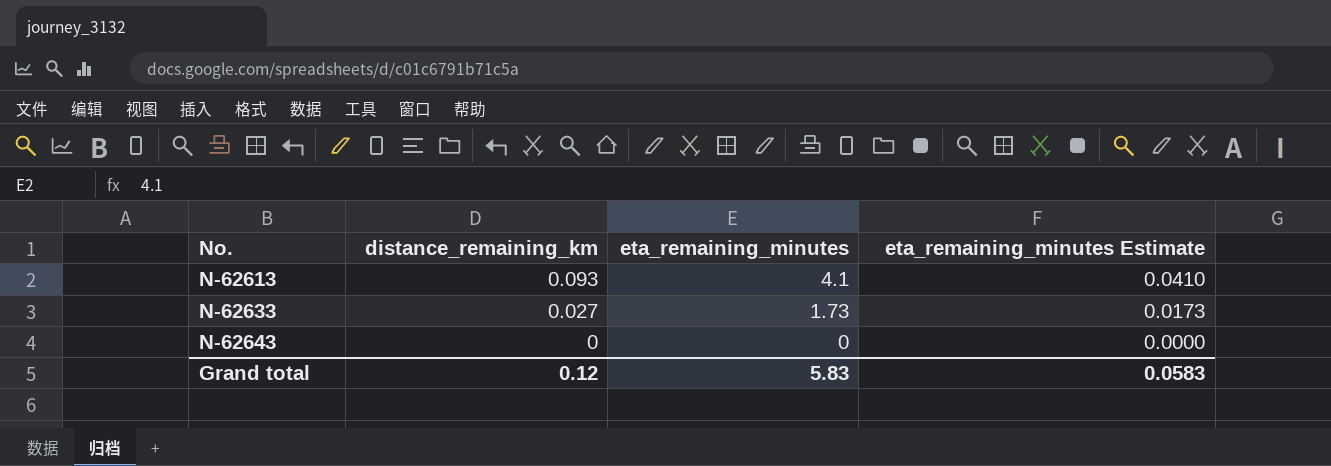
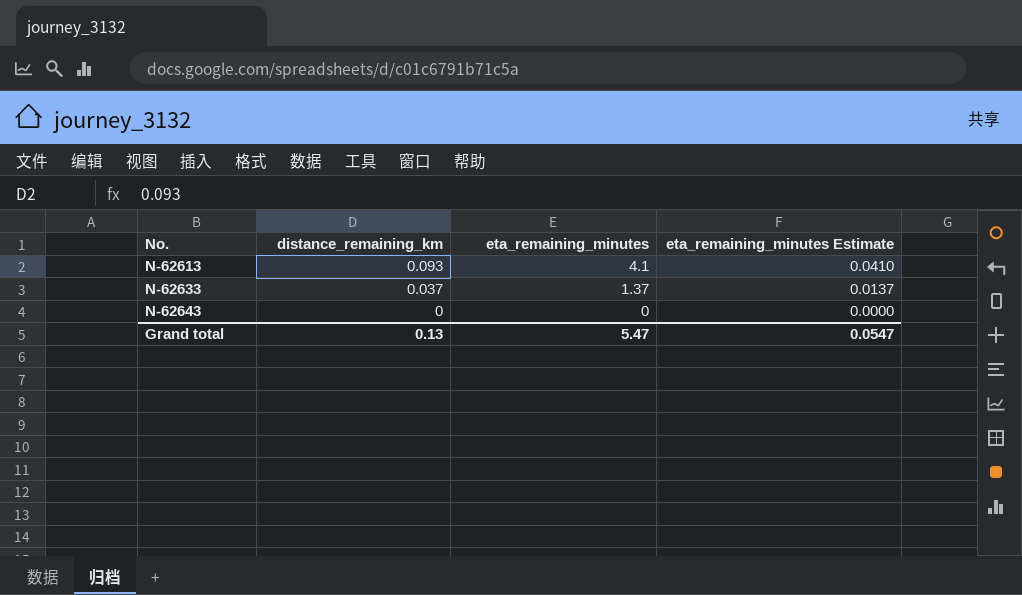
N-62633 | distance_remaining_km: 0.027 -> 0.037
N-62633 | eta_remaining_minutes: 1.73 -> 1.37
N-62633 | eta_remaining_minutes Estimate: 0.0173 -> 0.0137
Grand total | distance_remaining_km: 0.12 -> 0.13
Grand total | eta_remaining_minutes: 5.83 -> 5.47
Grand total | eta_remaining_minutes Estimate: 0.0583 -> 0.0547

